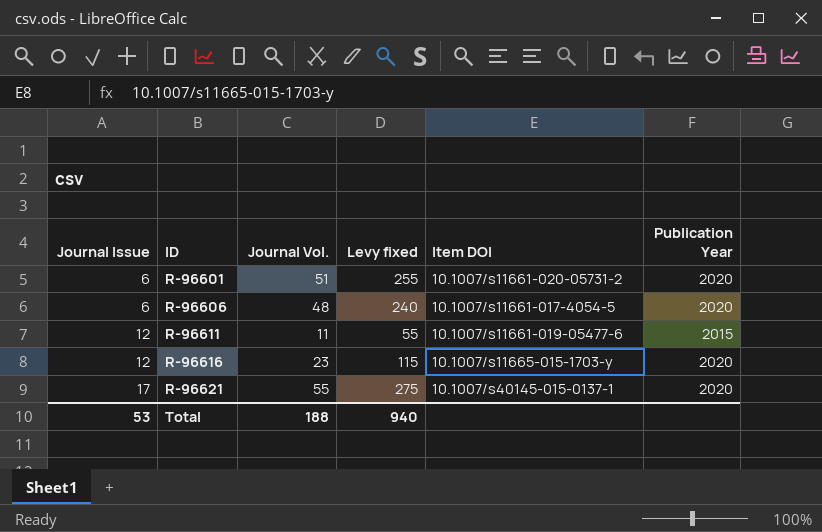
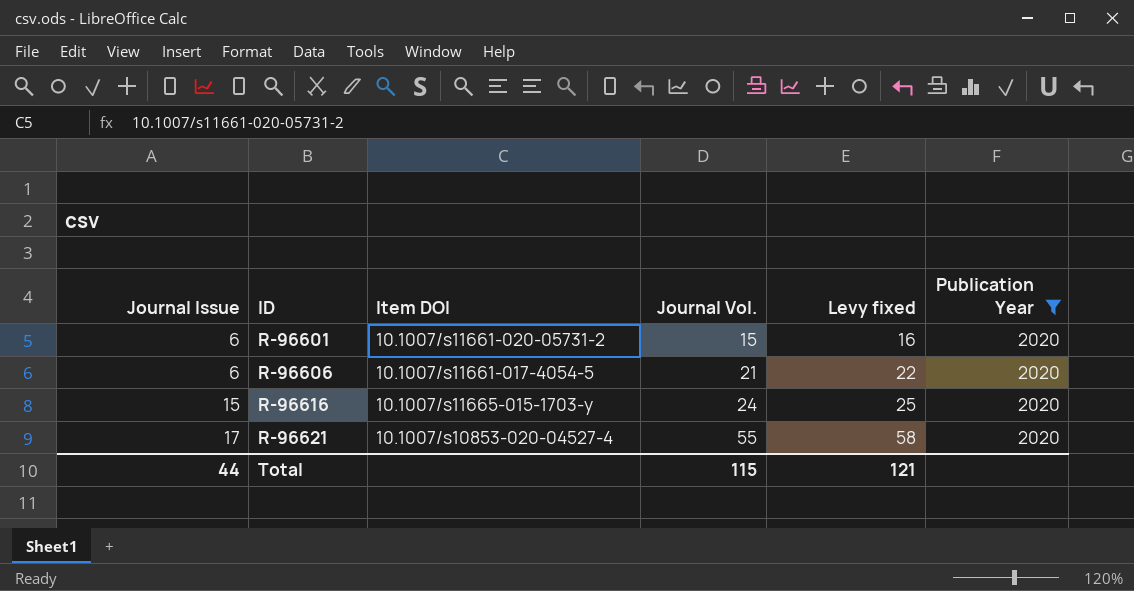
filter: none -> Publication Year = 2020
column Item DOI | position: 5 -> 3
column Levy fixed | formula: [Journal Vol.] * 5 -> [Journal Vol.] * 1.05
R-96601 | Journal Vol.: 51 -> 15
R-96606 | Journal Vol.: 48 -> 21
R-96616 | Journal Issue: 12 -> 15
R-96616 | Journal Vol.: 23 -> 24
R-96621 | Item DOI: 10.1007/s40145-015-0137-1 -> 10.1007/s10853-020-04527-4
Total | Journal Issue: 53 -> 44
Total | Journal Vol.: 188 -> 115
Total | Levy fixed: 940 -> 121

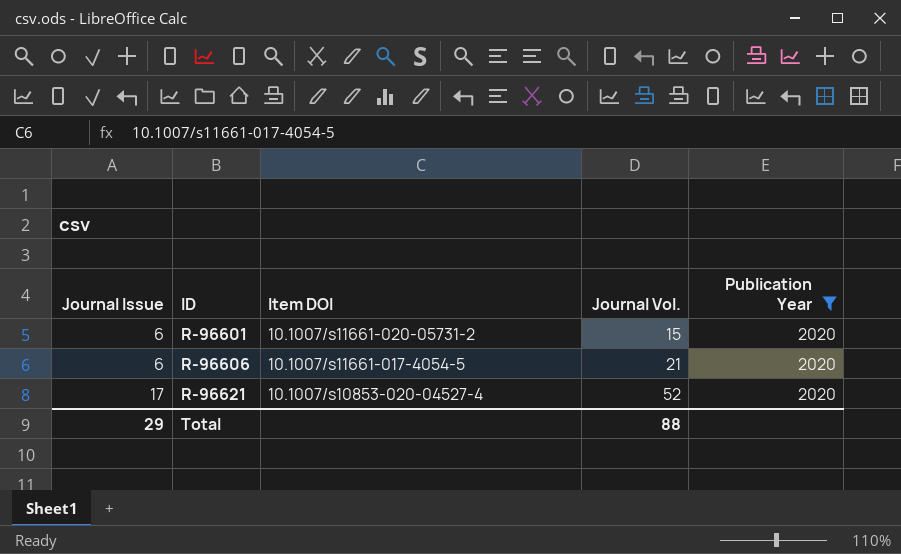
column Levy fixed | formula: [Journal Vol.] * 1.05 -> none
row R-96616: 15 | 10.1007/s11665-015-1703-y | 24 | 25 | 2020 -> none
R-96621 | Journal Vol.: 55 -> 52
Total | Journal Issue: 44 -> 29
Total | Journal Vol.: 115 -> 88

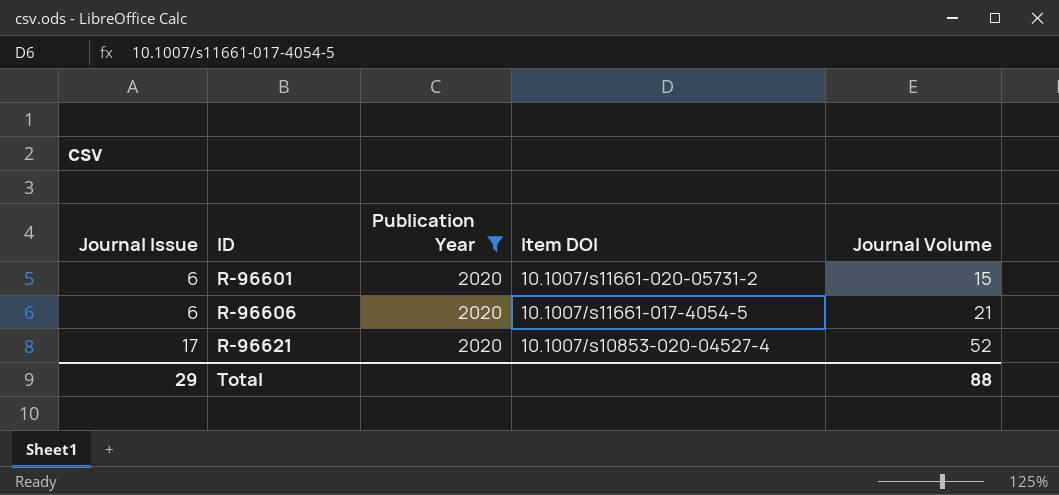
column Publication Year | position: 5 -> 3
column name: Journal Vol. -> Journal Volume

